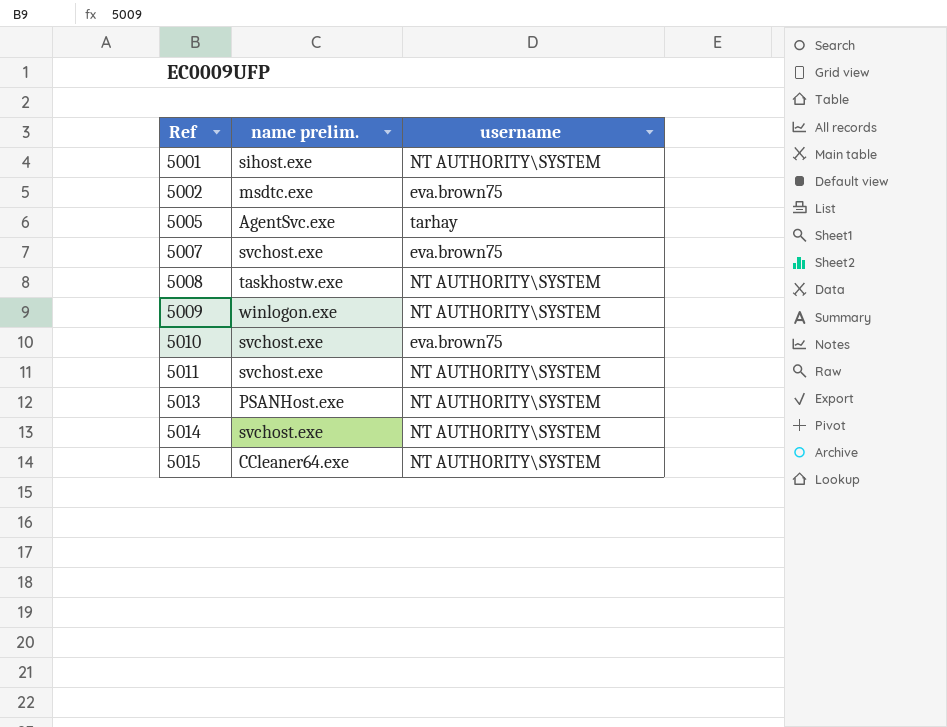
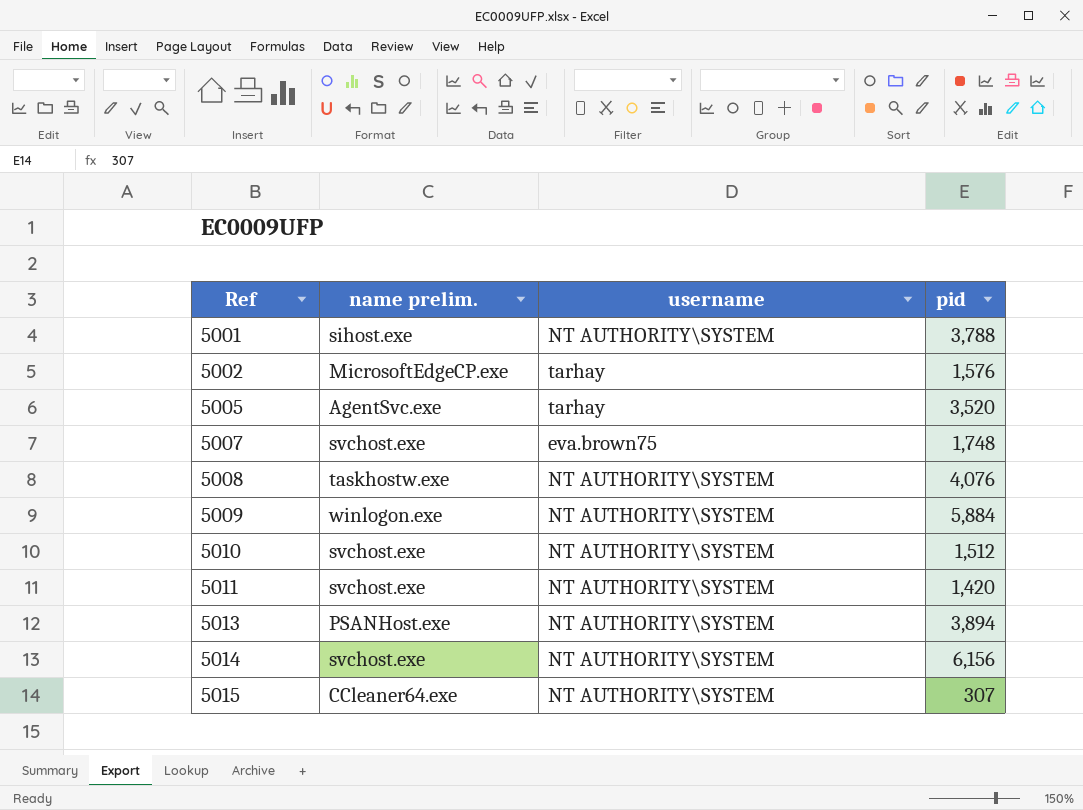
column pid | position: none -> 4
5002 | name prelim.: msdtc.exe -> MicrosoftEdgeCP.exe
5002 | username: eva.brown75 -> tarhay
5010 | username: eva.brown75 -> NT AUTHORITY\SYSTEM

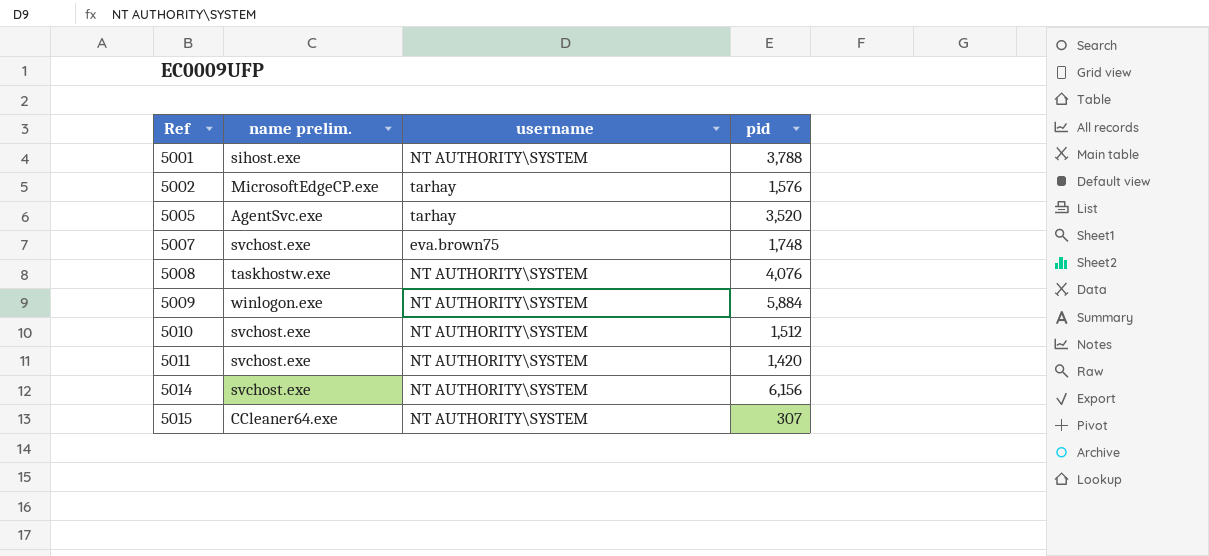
row 5013: PSANHost.exe | NT AUTHORITY\SYSTEM | 3,894 -> none

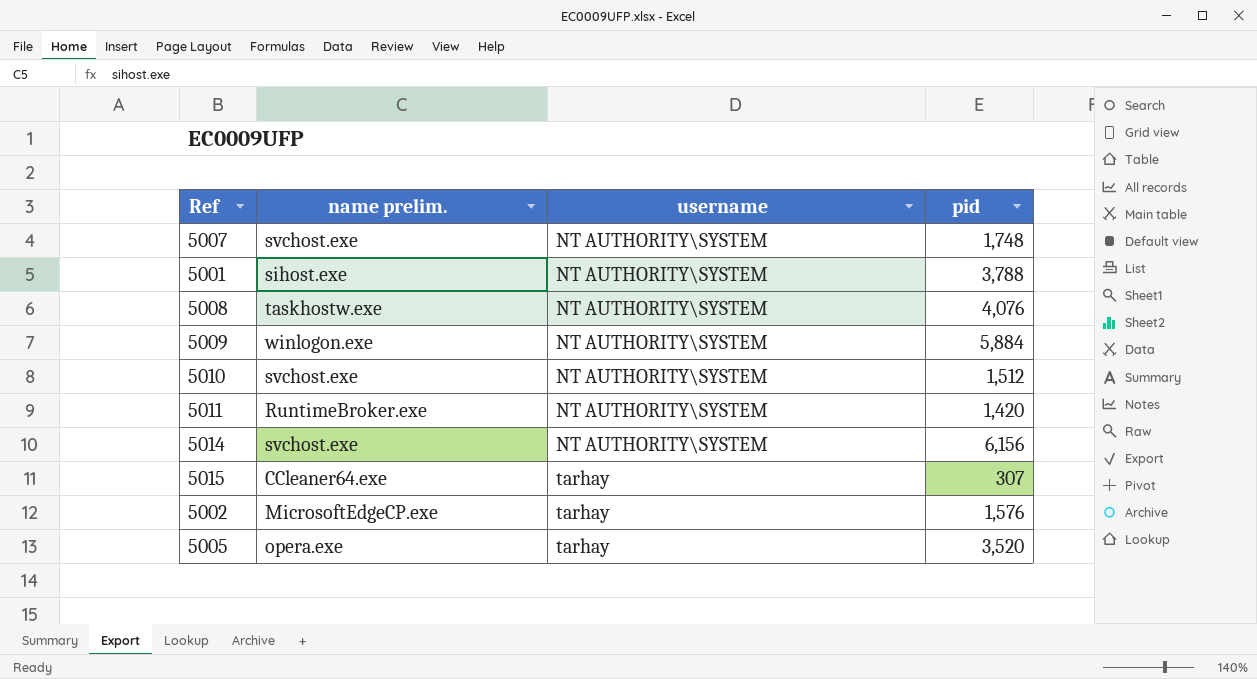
row order: Ref ascending -> username ascending
5007 | username: eva.brown75 -> NT AUTHORITY\SYSTEM
5011 | name prelim.: svchost.exe -> RuntimeBroker.exe
5015 | username: NT AUTHORITY\SYSTEM -> tarhay
5005 | name prelim.: AgentSvc.exe -> opera.exe

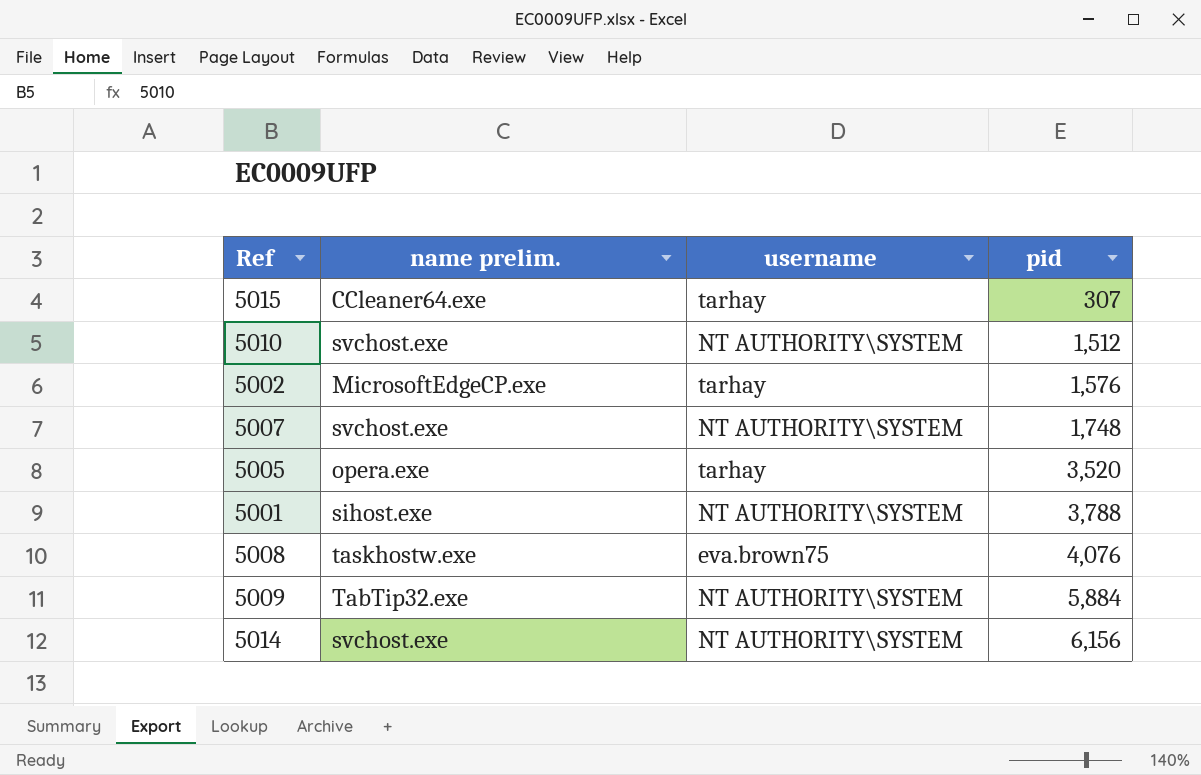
row order: username ascending -> pid ascending
row 5011: RuntimeBroker.exe | NT AUTHORITY\SYSTEM | 1,420 -> none
5008 | username: NT AUTHORITY\SYSTEM -> eva.brown75
5009 | name prelim.: winlogon.exe -> TabTip32.exe

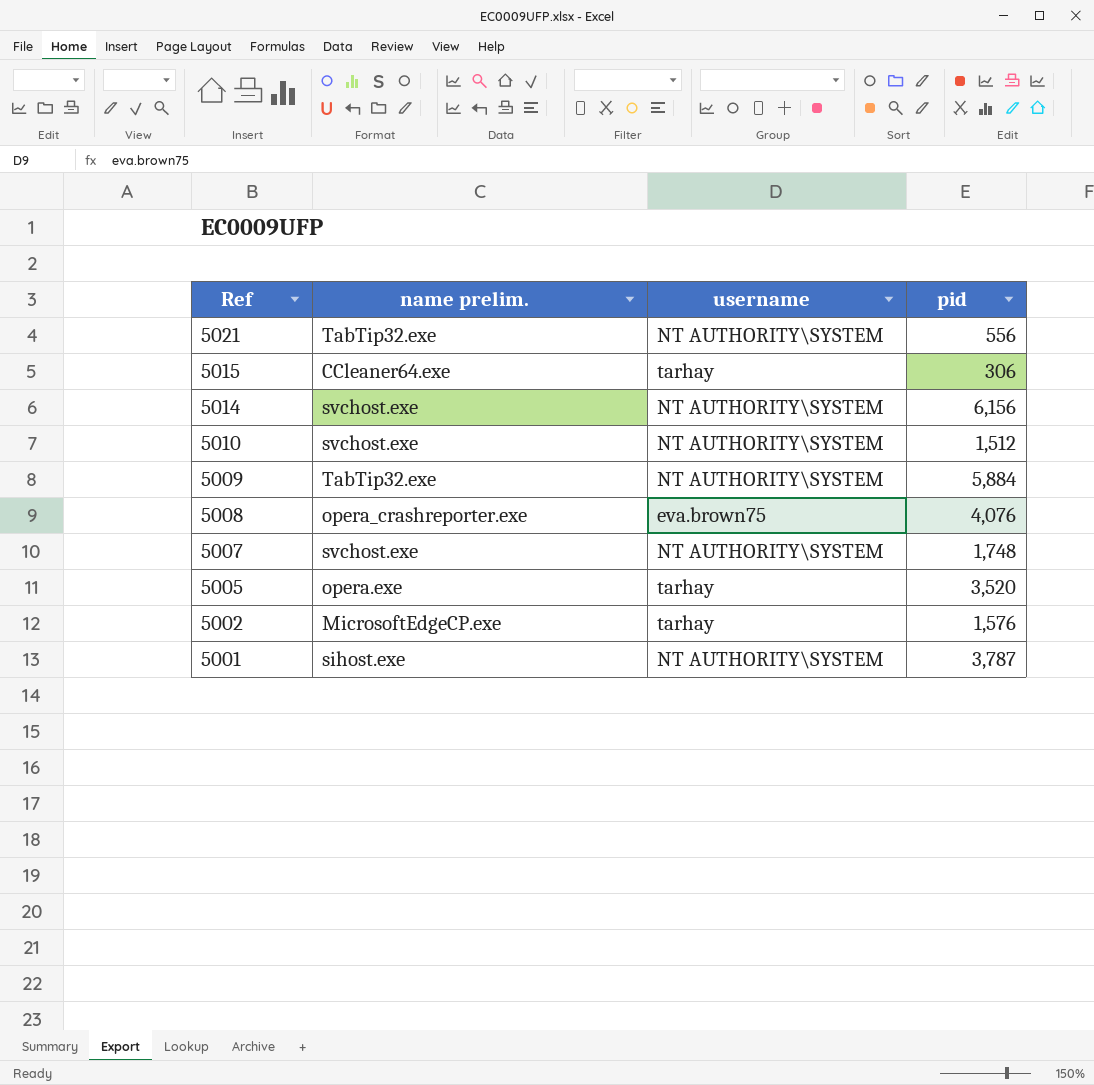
row order: pid ascending -> Ref descending
row 5021: none -> TabTip32.exe | NT AUTHORITY\SYSTEM | 556
5015 | pid: 307 -> 306
5008 | name prelim.: taskhostw.exe -> opera_crashreporter.exe
5001 | pid: 3,788 -> 3,787

